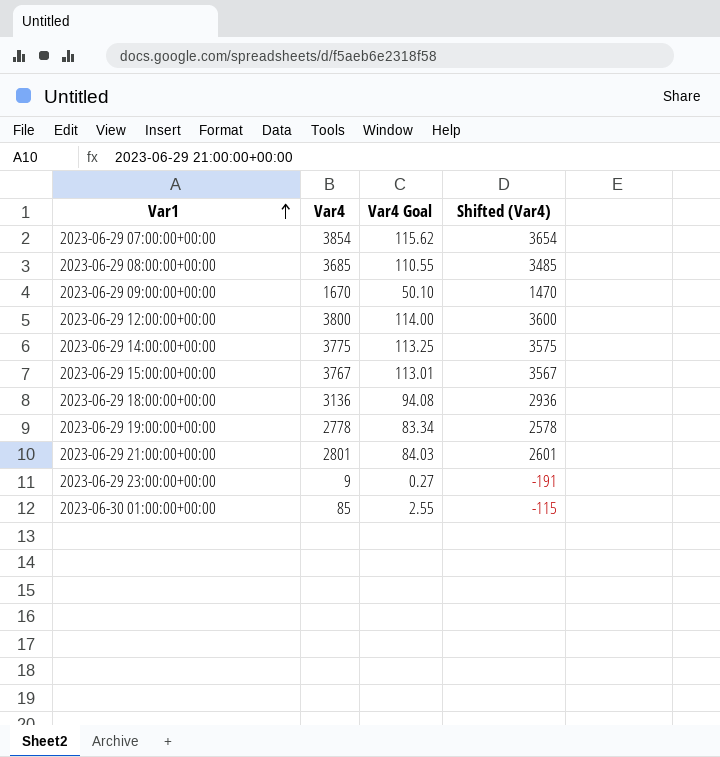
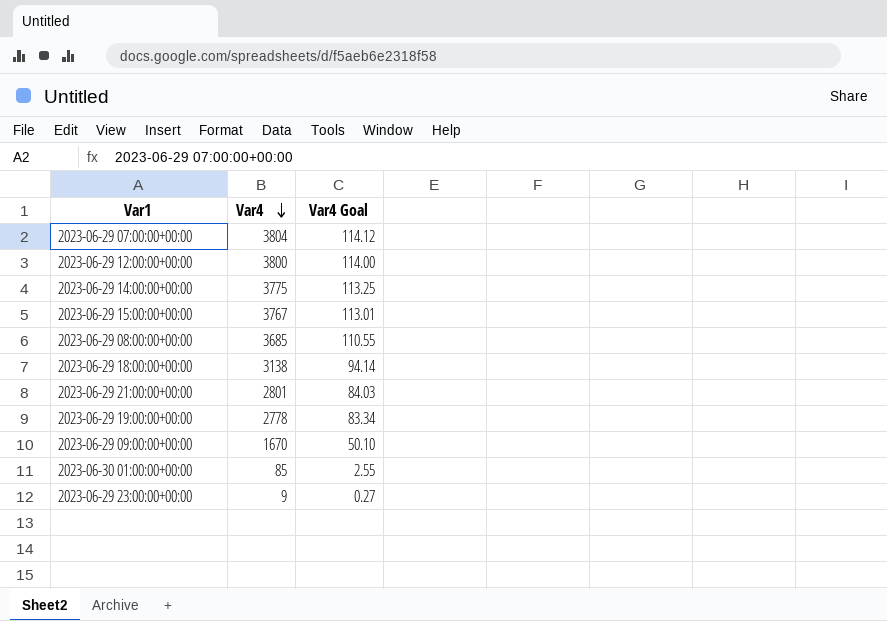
row order: Var1 ascending -> Var4 descending
column Shifted (Var4) | formula: [Var4] - 200 -> none
2023-06-29 07:00:00+00:00 | Var4: 3854 -> 3804
2023-06-29 07:00:00+00:00 | Var4 Goal: 115.62 -> 114.12
2023-06-29 18:00:00+00:00 | Var4: 3136 -> 3138
2023-06-29 18:00:00+00:00 | Var4 Goal: 94.08 -> 94.14

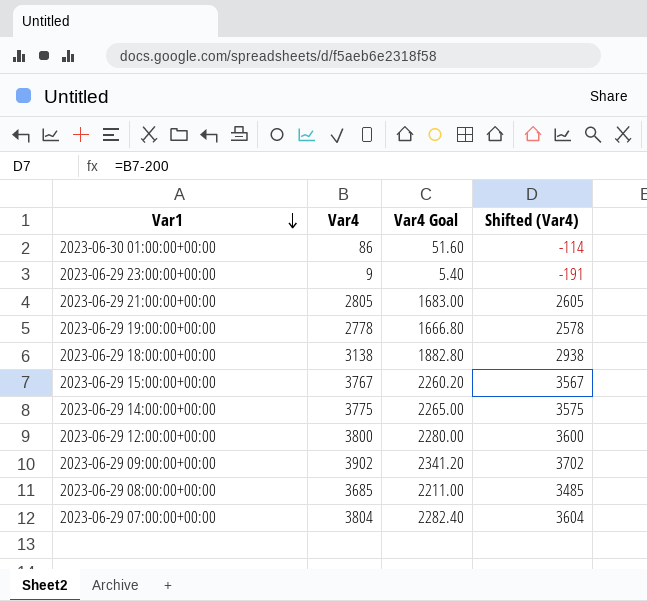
row order: Var4 descending -> Var1 descending
column Var4 Goal | formula: [Var4] * 0.03 -> [Var4] * 0.6
column Shifted (Var4) | formula: none -> [Var4] - 200
2023-06-30 01:00:00+00:00 | Var4: 85 -> 86
2023-06-29 21:00:00+00:00 | Var4: 2801 -> 2805
2023-06-29 09:00:00+00:00 | Var4: 1670 -> 3902

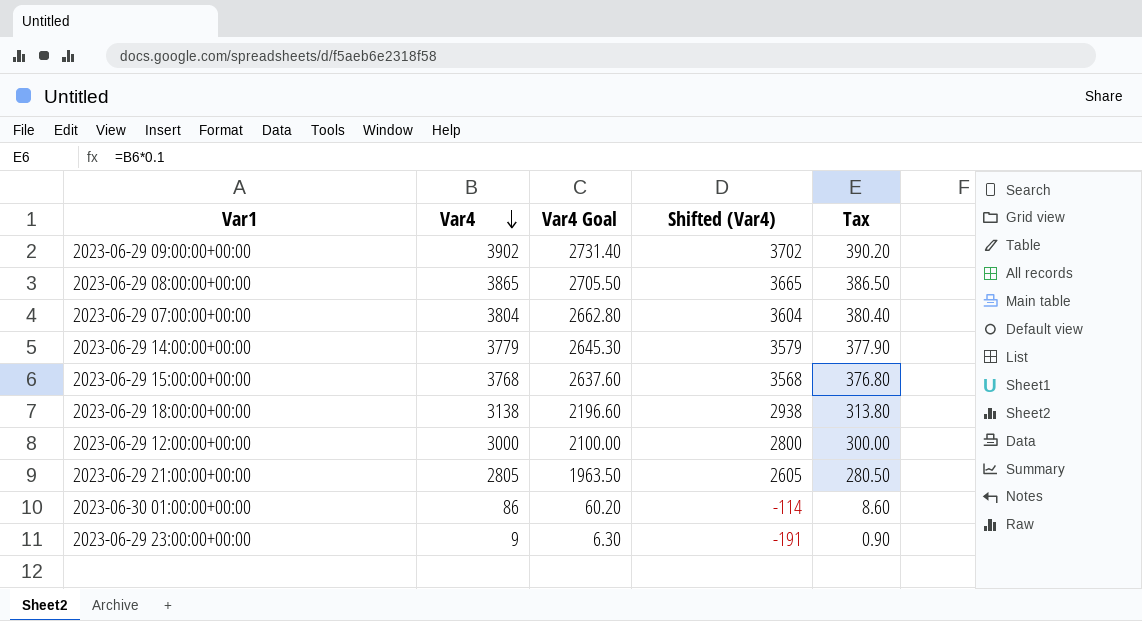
row order: Var1 descending -> Var4 descending
column Var4 Goal | formula: [Var4] * 0.6 -> [Var4] * 0.7
column Tax | formula: none -> [Var4] * 0.1
row 2023-06-29 19:00:00+00:00: 2778 | 1666.80 | 2578 -> none
2023-06-29 08:00:00+00:00 | Var4: 3685 -> 3865
2023-06-29 08:00:00+00:00 | Shifted (Var4): 3485 -> 3665
2023-06-29 14:00:00+00:00 | Var4: 3775 -> 3779
2023-06-29 14:00:00+00:00 | Shifted (Var4): 3575 -> 3579
2023-06-29 15:00:00+00:00 | Var4: 3767 -> 3768
2023-06-29 15:00:00+00:00 | Shifted (Var4): 3567 -> 3568
2023-06-29 12:00:00+00:00 | Var4: 3800 -> 3000
2023-06-29 12:00:00+00:00 | Shifted (Var4): 3600 -> 2800

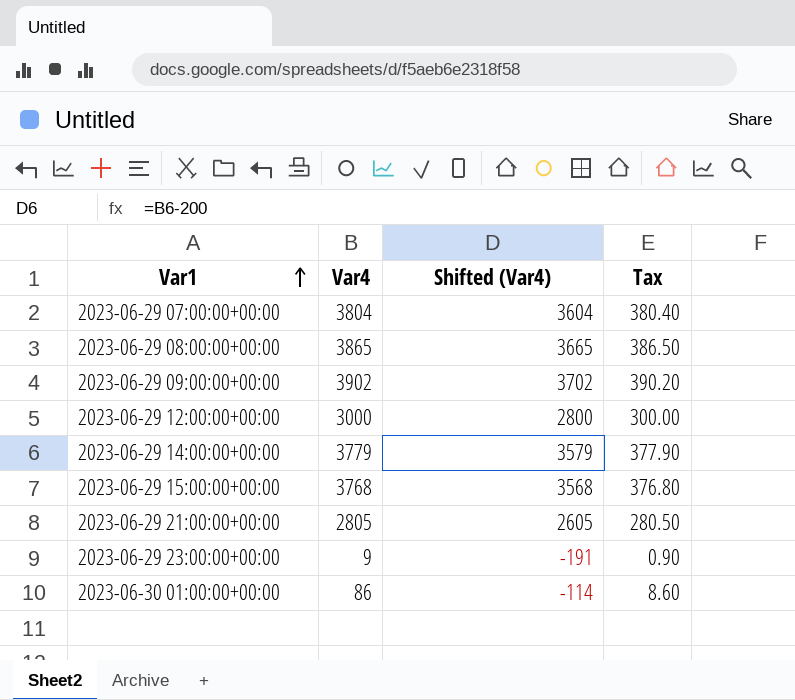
row order: Var4 descending -> Var1 ascending
column Var4 Goal | formula: [Var4] * 0.7 -> none
row 2023-06-29 18:00:00+00:00: 3138 | 2196.60 | 2938 | 313.80 -> none

